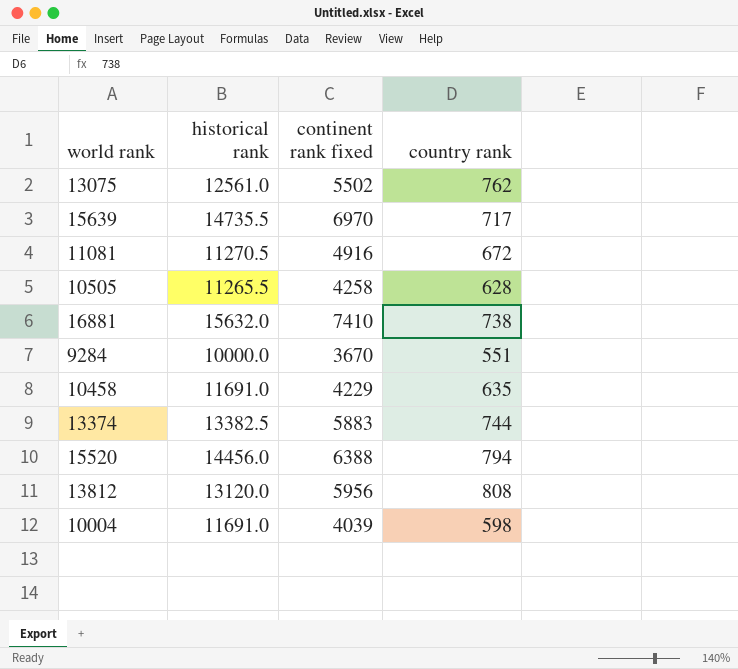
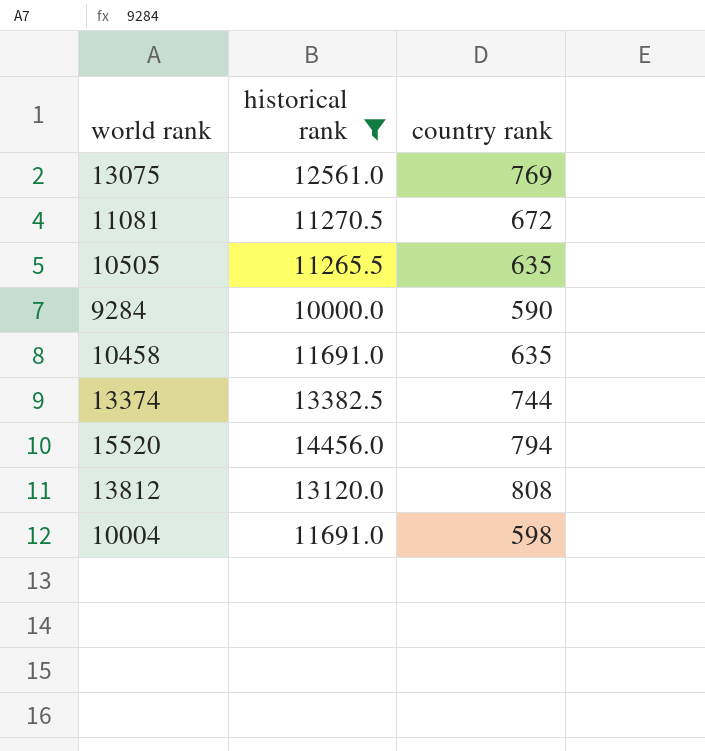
filter: none -> historical rank <= 14456.0
column continent rank fixed | position: 3 -> none
13075 | country rank: 762 -> 769
10505 | country rank: 628 -> 635
9284 | country rank: 551 -> 590

